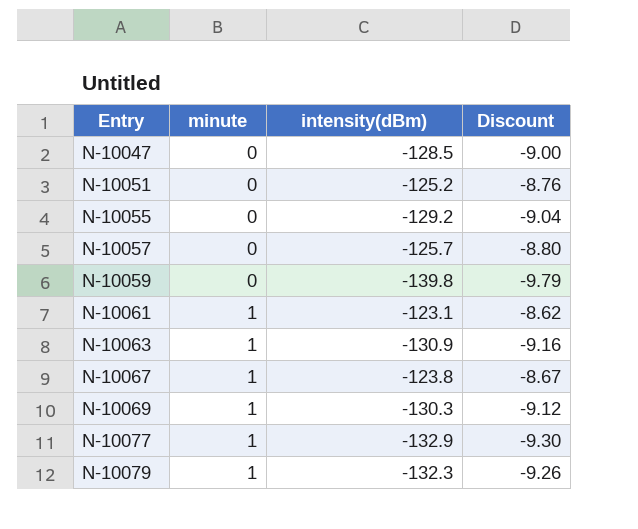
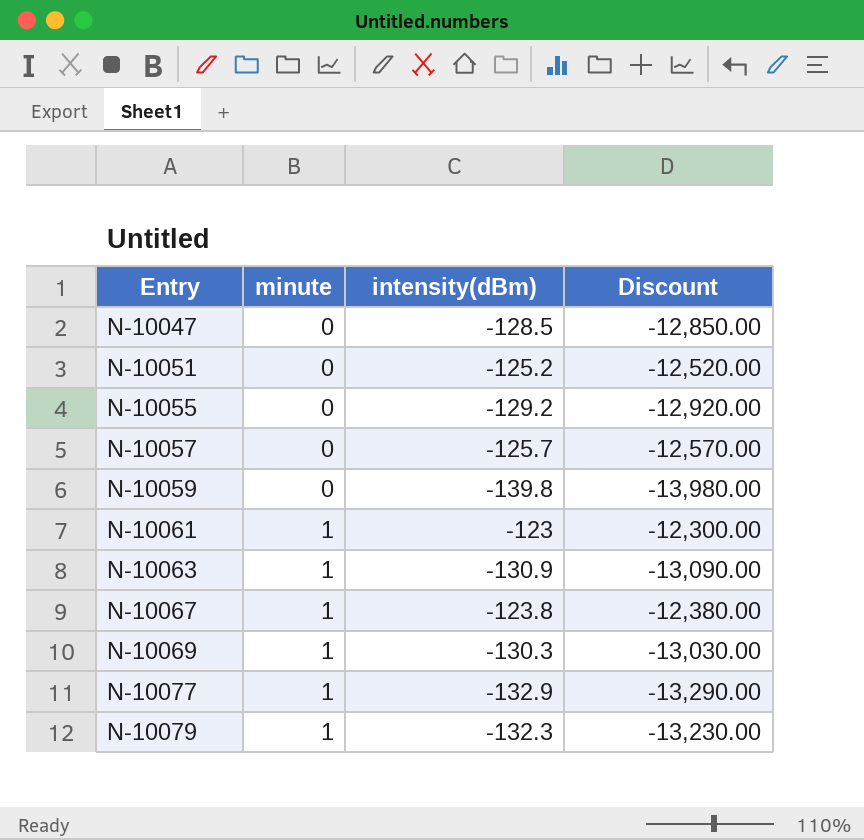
column Discount | formula: [intensity(dBm)] * 0.07 -> [intensity(dBm)] * 100
N-10061 | intensity(dBm): -123.1 -> -123

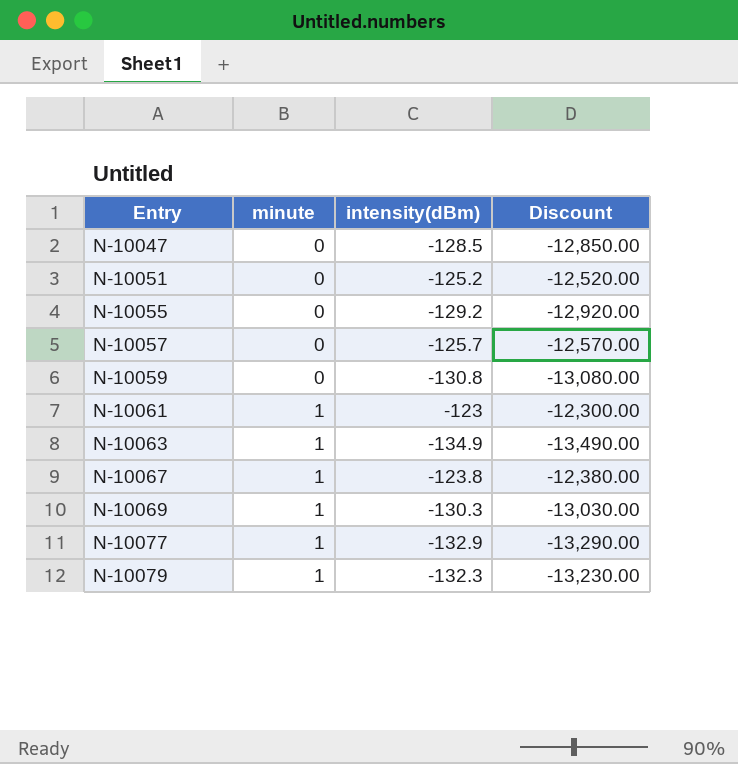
N-10059 | intensity(dBm): -139.8 -> -130.8
N-10059 | Discount: -13,980.00 -> -13,080.00
N-10063 | intensity(dBm): -130.9 -> -134.9
N-10063 | Discount: -13,090.00 -> -13,490.00

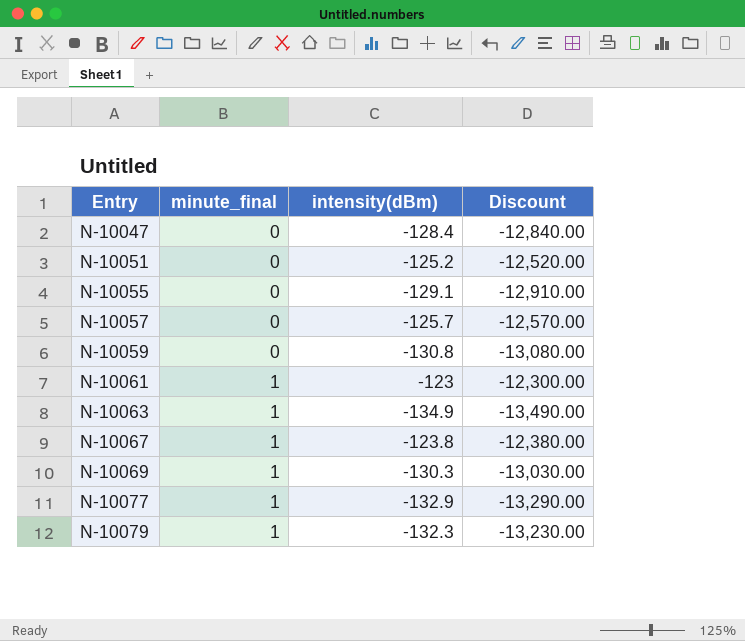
column name: minute -> minute_final
N-10047 | intensity(dBm): -128.5 -> -128.4
N-10047 | Discount: -12,850.00 -> -12,840.00
N-10055 | intensity(dBm): -129.2 -> -129.1
N-10055 | Discount: -12,920.00 -> -12,910.00

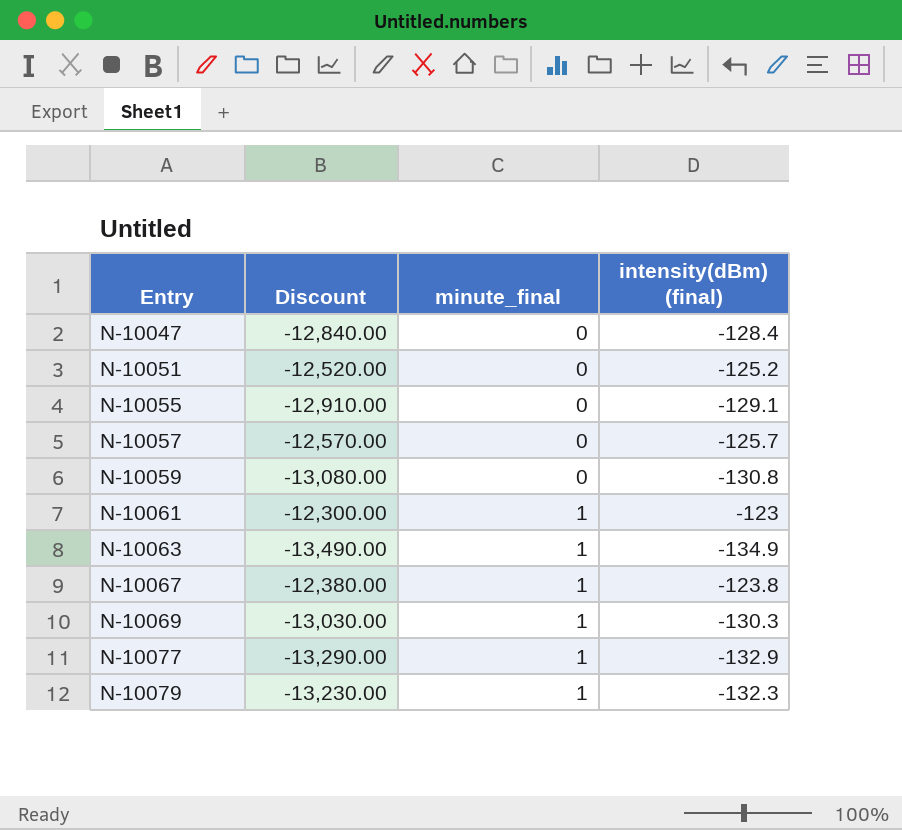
column Discount | position: 4 -> 2
column name: intensity(dBm) -> intensity(dBm) (final)

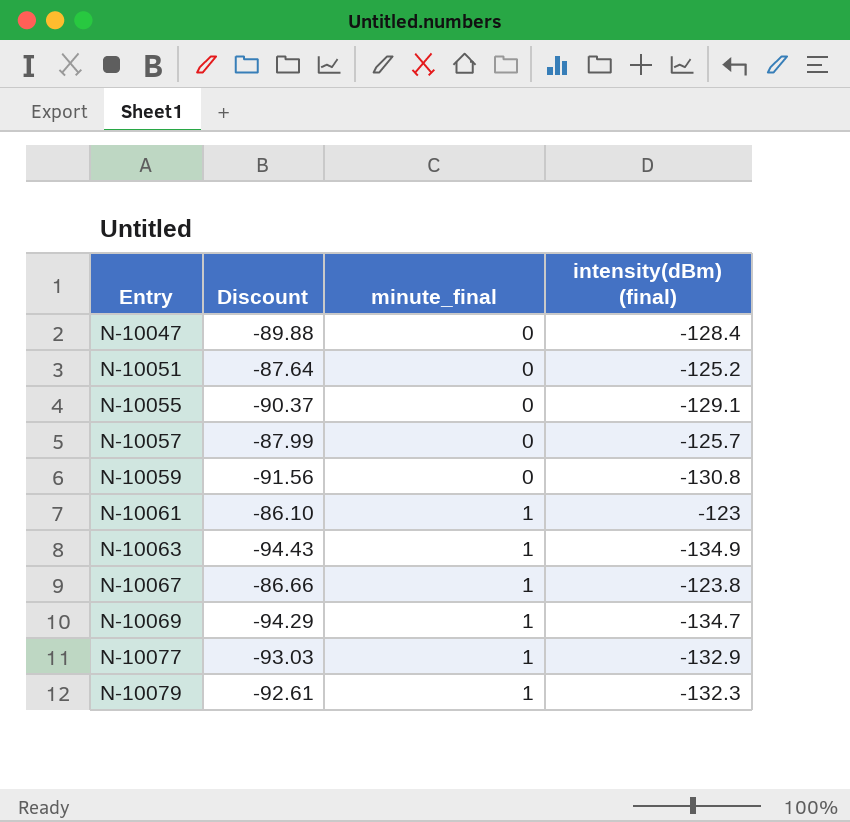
column Discount | formula: [intensity(dBm) (final)] * 100 -> [intensity(dBm) (final)] * 0.7
N-10069 | intensity(dBm) (final): -130.3 -> -134.7

